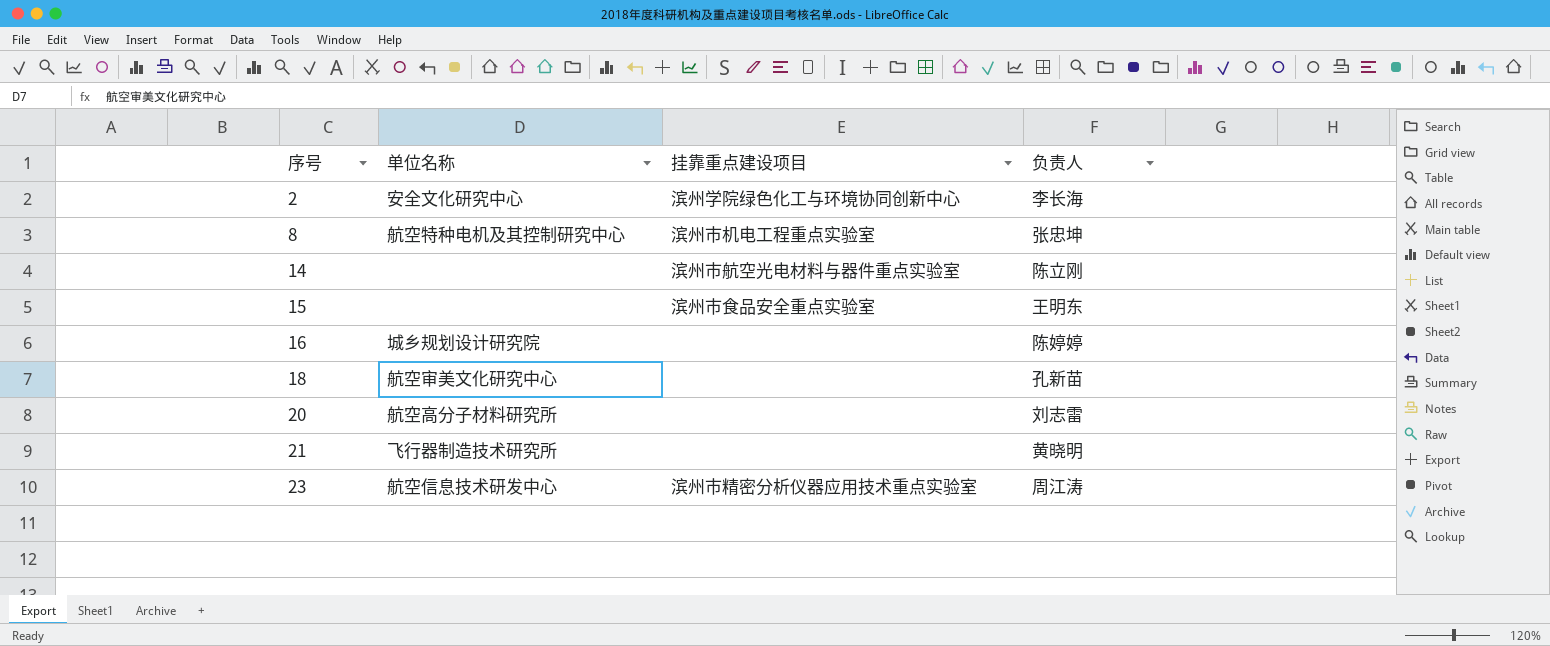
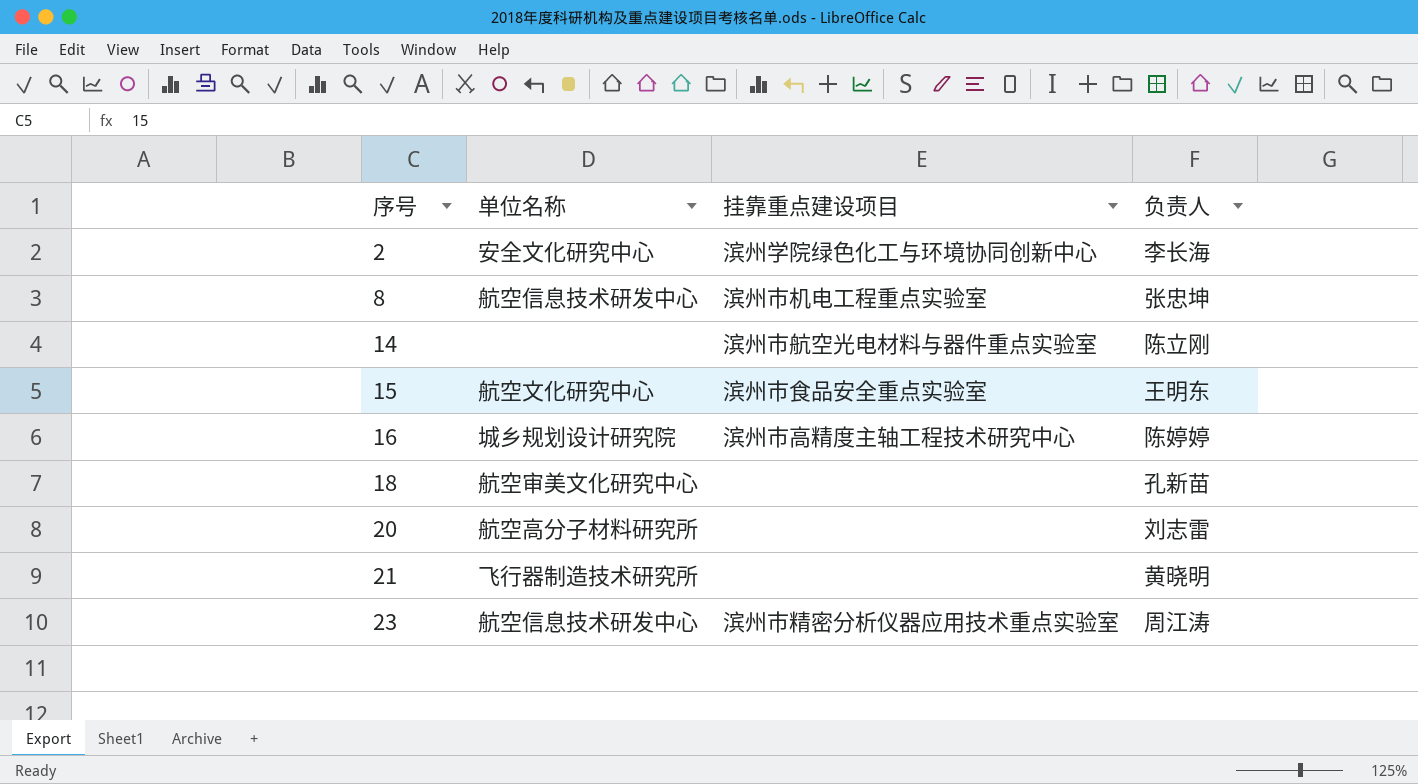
8 | 单位名称: 航空特种电机及其控制研究中心 -> 航空信息技术研发中心
15 | 单位名称: none -> 航空文化研究中心
16 | 挂靠重点建设项目: none -> 滨州市高精度主轴工程技术研究中心

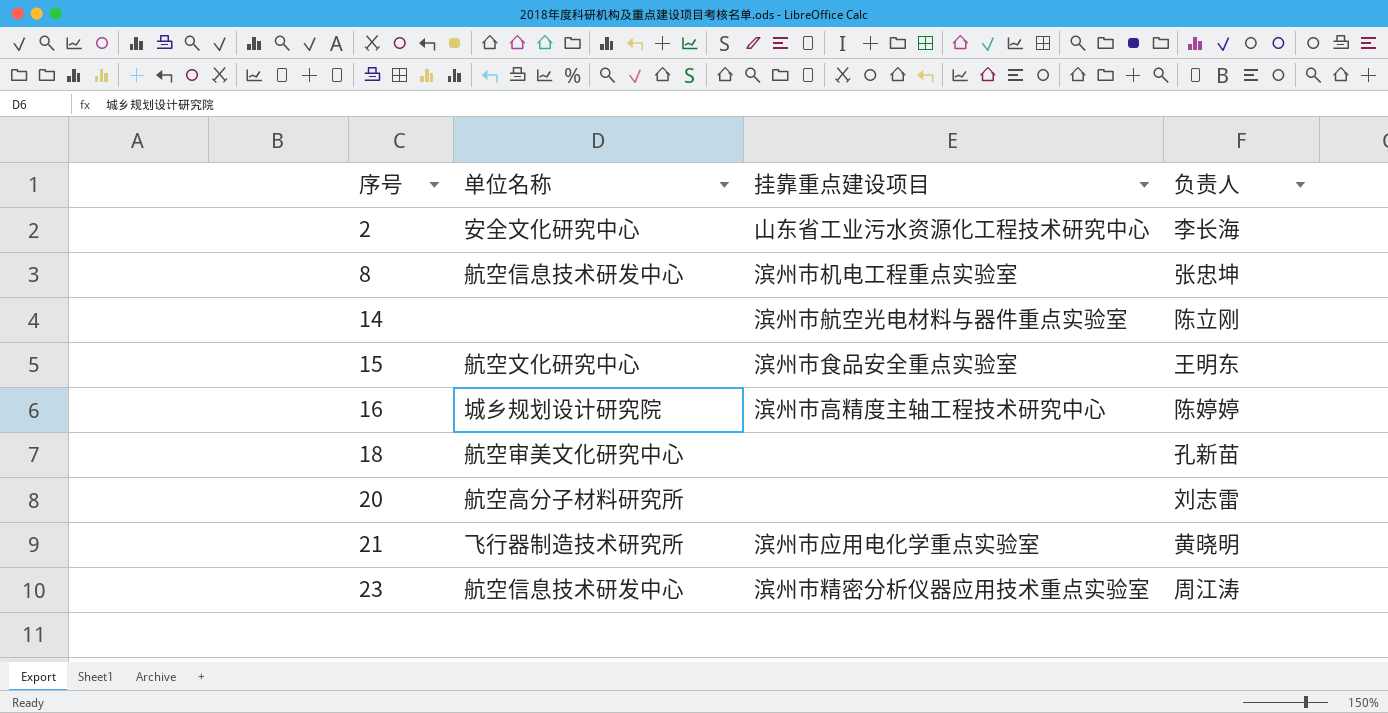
2 | 挂靠重点建设项目: 滨州学院绿色化工与环境协同创新中心 -> 山东省工业污水资源化工程技术研究中心
21 | 挂靠重点建设项目: none -> 滨州市应用电化学重点实验室

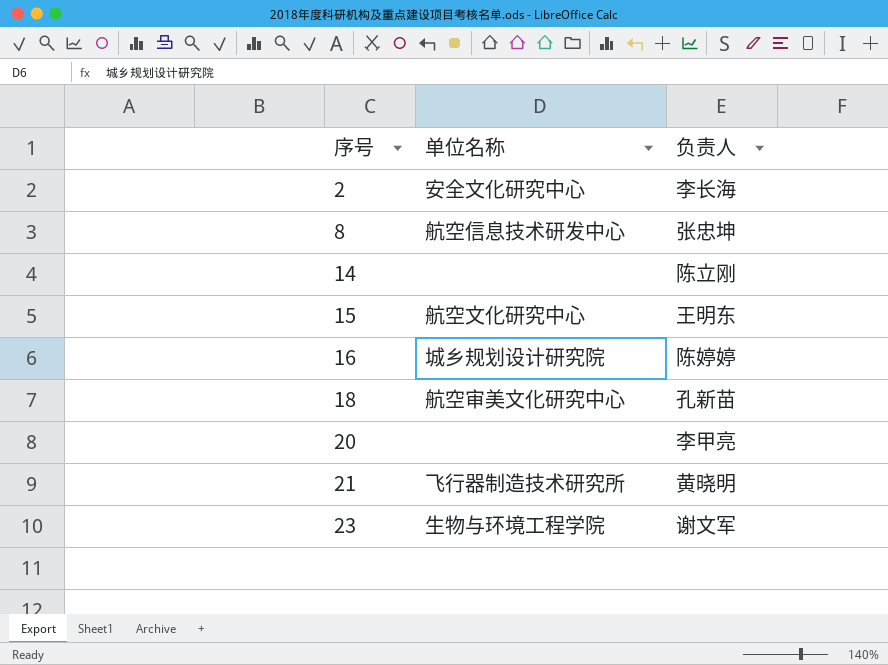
column 挂靠重点建设项目 | position: 3 -> none
20 | 单位名称: 航空高分子材料研究所 -> none
20 | 负责人: 刘志雷 -> 李甲亮
23 | 单位名称: 航空信息技术研发中心 -> 生物与环境工程学院
23 | 负责人: 周江涛 -> 谢文军

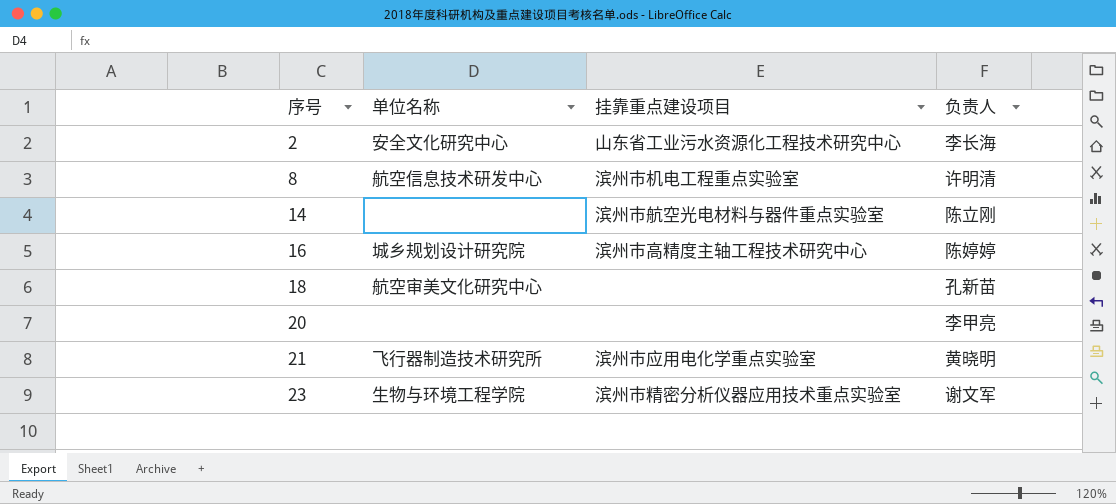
column 挂靠重点建设项目 | position: none -> 3
row 15: 航空文化研究中心 | 王明东 -> none
8 | 负责人: 张忠坤 -> 许明清

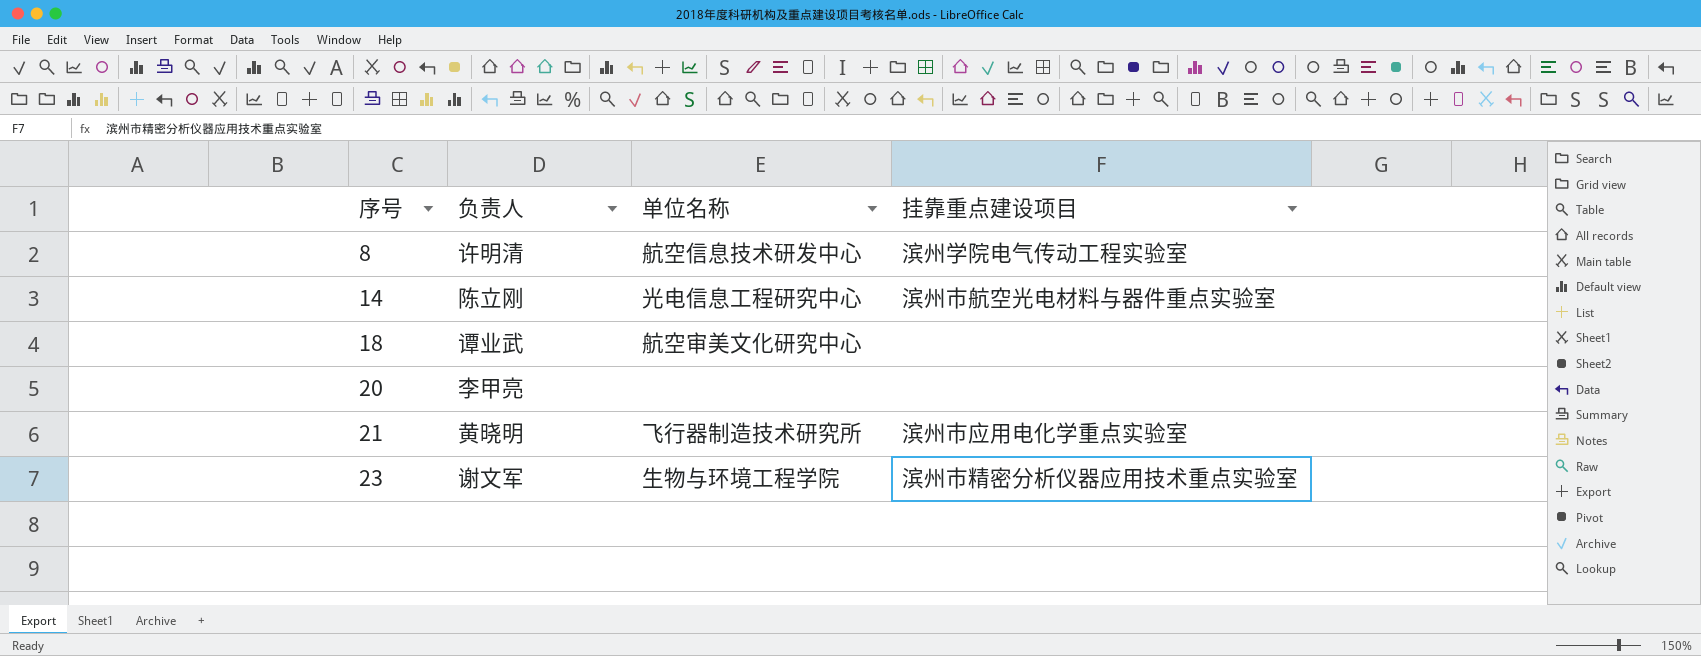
column 负责人 | position: 4 -> 2
row 2: 安全文化研究中心 | 山东省工业污水资源化工程技术研究中心 | 李长海 -> none
row 16: 城乡规划设计研究院 | 滨州市高精度主轴工程技术研究中心 | 陈婷婷 -> none
8 | 挂靠重点建设项目: 滨州市机电工程重点实验室 -> 滨州学院电气传动工程实验室
14 | 单位名称: none -> 光电信息工程研究中心
18 | 负责人: 孔新苗 -> 谭业武

